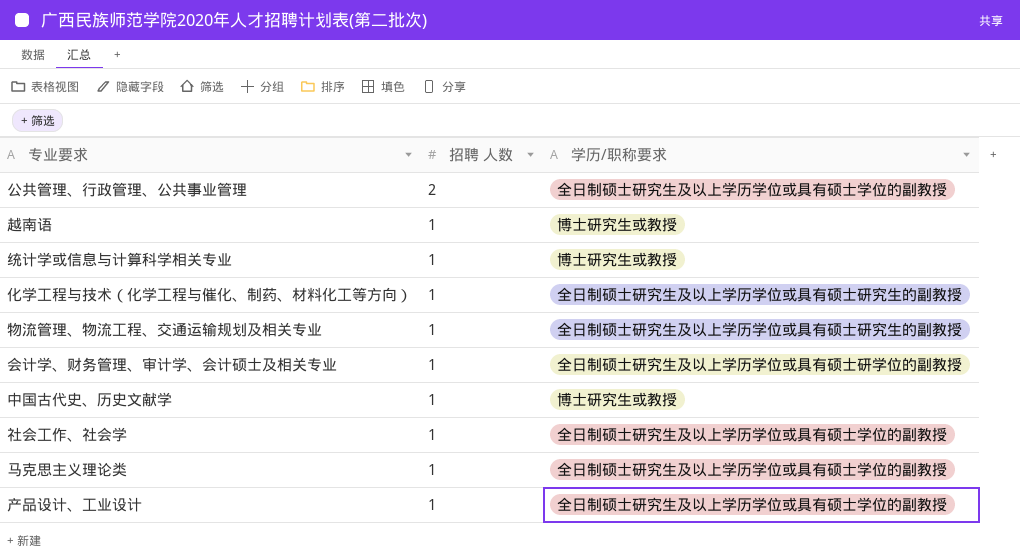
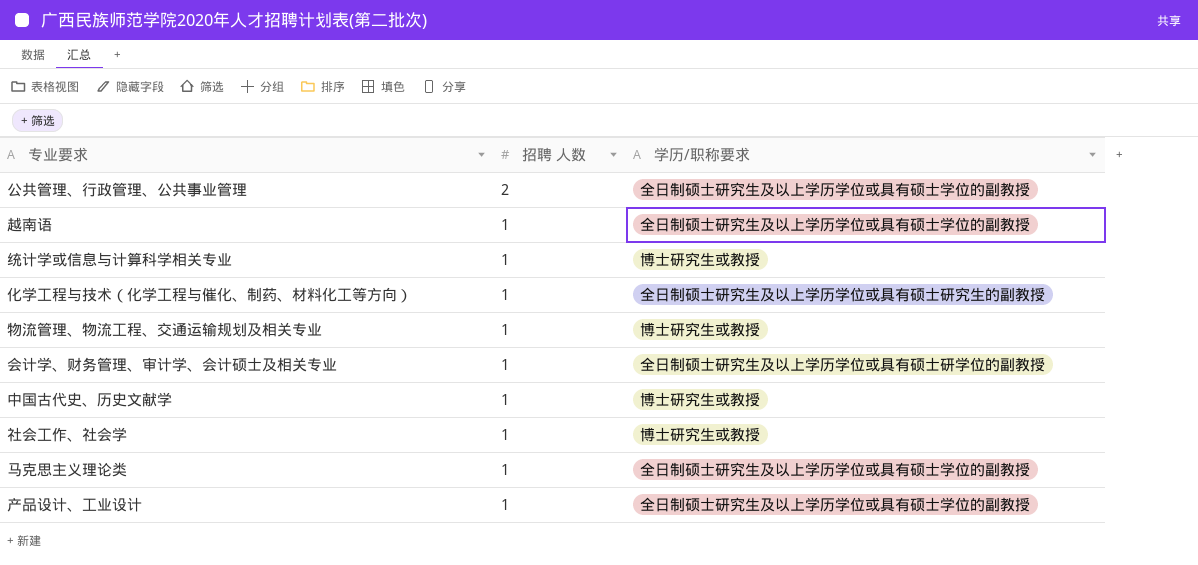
越南语 | 学历/职称要求: 博士研究生或教授 -> 全日制硕士研究生及以上学历学位或具有硕士学位的副教授
物流管理、物流工程、交通运输规划及相关专业 | 学历/职称要求: 全日制硕士研究生及以上学历学位或具有硕士研究生的副教授 -> 博士研究生或教授
社会工作、社会学 | 学历/职称要求: 全日制硕士研究生及以上学历学位或具有硕士学位的副教授 -> 博士研究生或教授

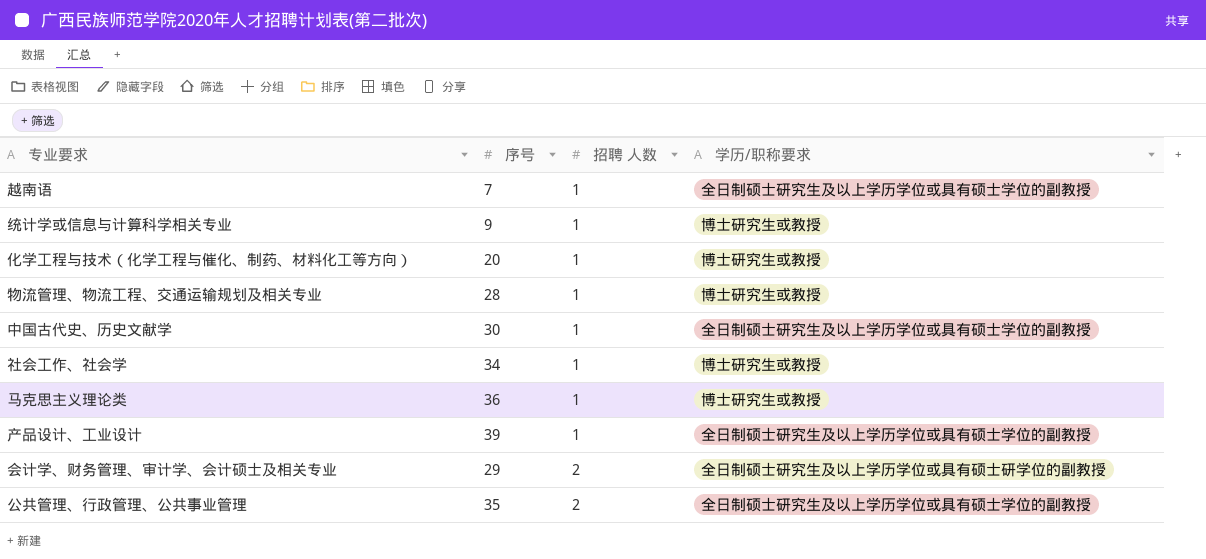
row order: 招聘 人数 descending -> 招聘 人数 ascending
column 序号 | position: none -> 2
化学工程与技术（化学工程与催化、制药、材料化工等方向） | 学历/职称要求: 全日制硕士研究生及以上学历学位或具有硕士研究生的副教授 -> 博士研究生或教授
中国古代史、历史文献学 | 学历/职称要求: 博士研究生或教授 -> 全日制硕士研究生及以上学历学位或具有硕士学位的副教授
马克思主义理论类 | 学历/职称要求: 全日制硕士研究生及以上学历学位或具有硕士学位的副教授 -> 博士研究生或教授
会计学、财务管理、审计学、会计硕士及相关专业 | 招聘 人数: 1 -> 2

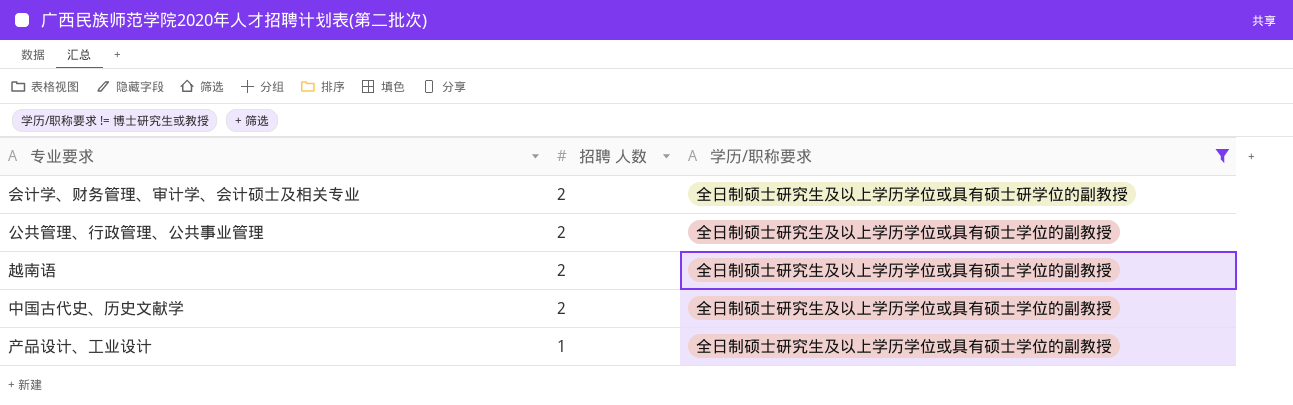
filter: none -> 学历/职称要求 != 博士研究生或教授
row order: 招聘 人数 ascending -> 招聘 人数 descending
column 序号 | position: 2 -> none
越南语 | 招聘 人数: 1 -> 2
中国古代史、历史文献学 | 招聘 人数: 1 -> 2

